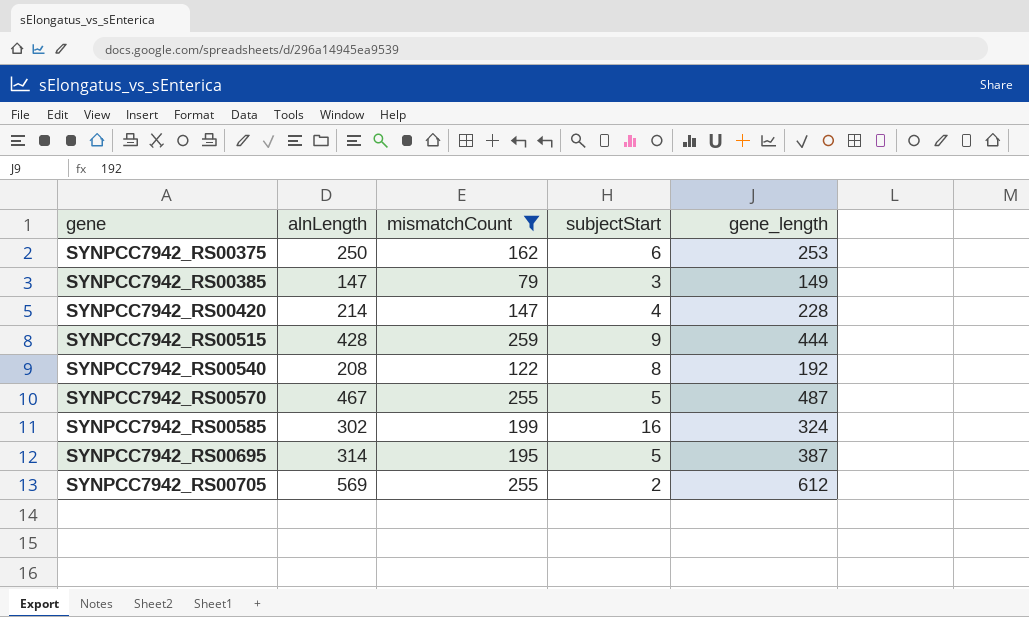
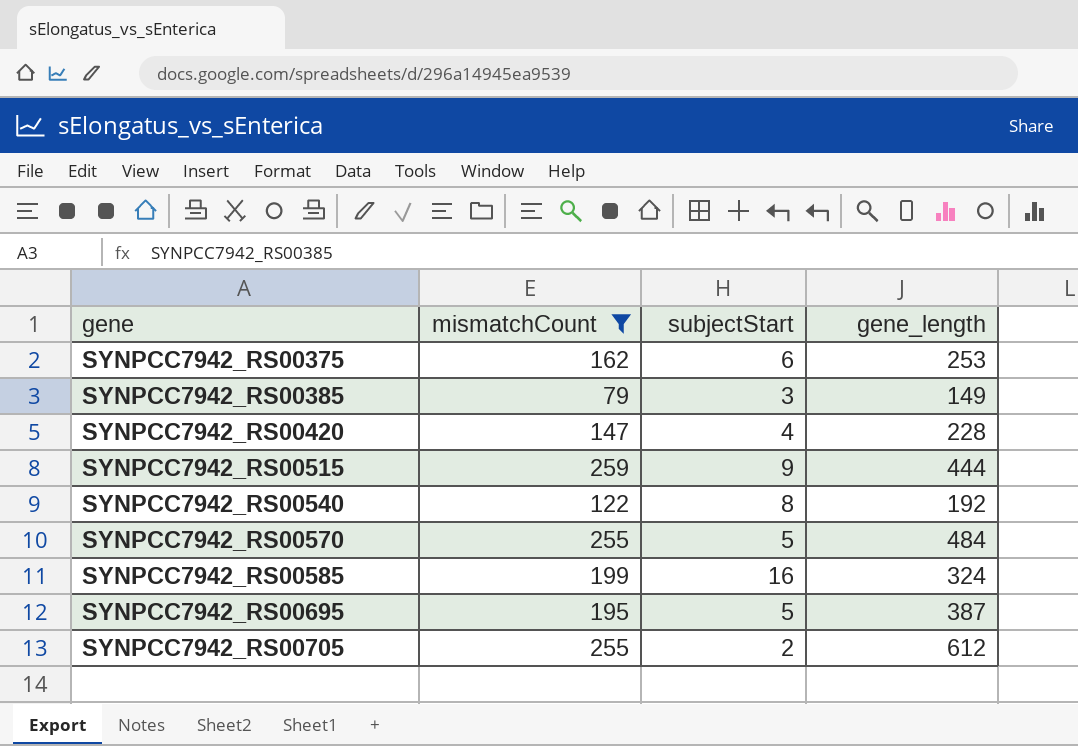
column alnLength | position: 2 -> none
SYNPCC7942_RS00570 | gene_length: 487 -> 484

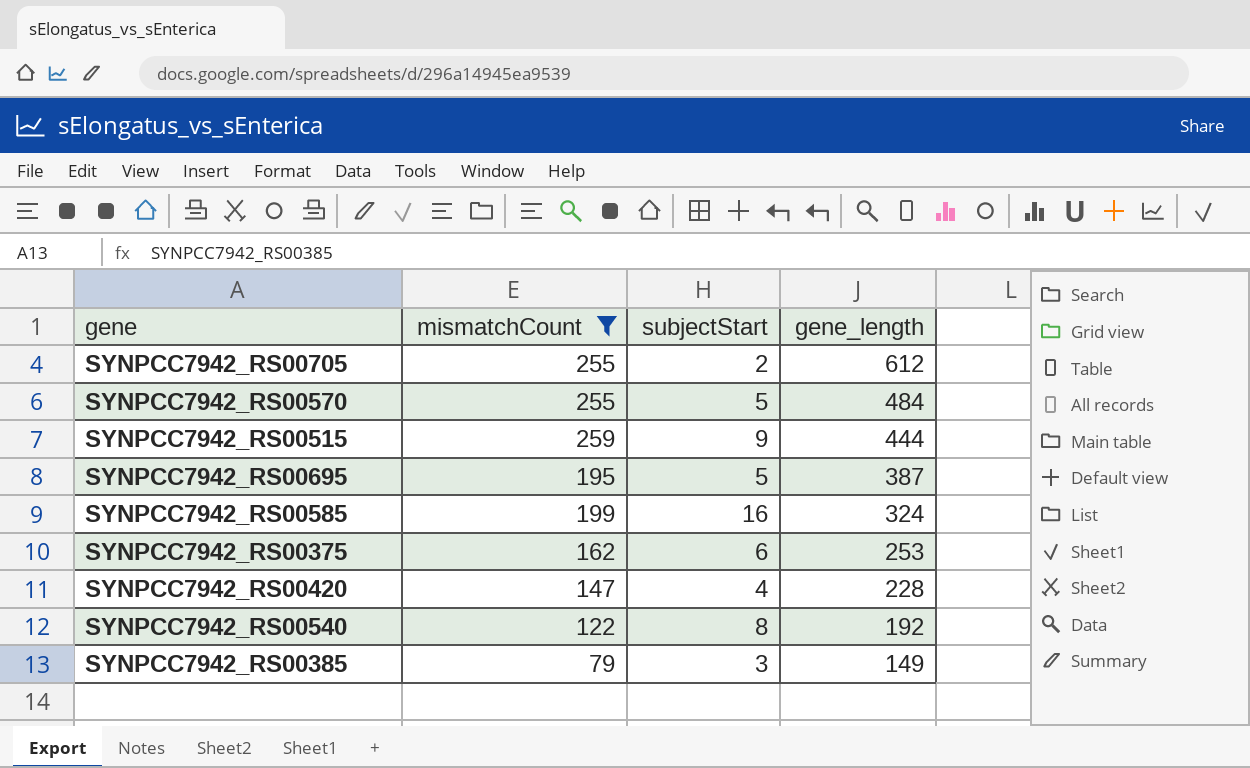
row order: gene ascending -> gene_length descending

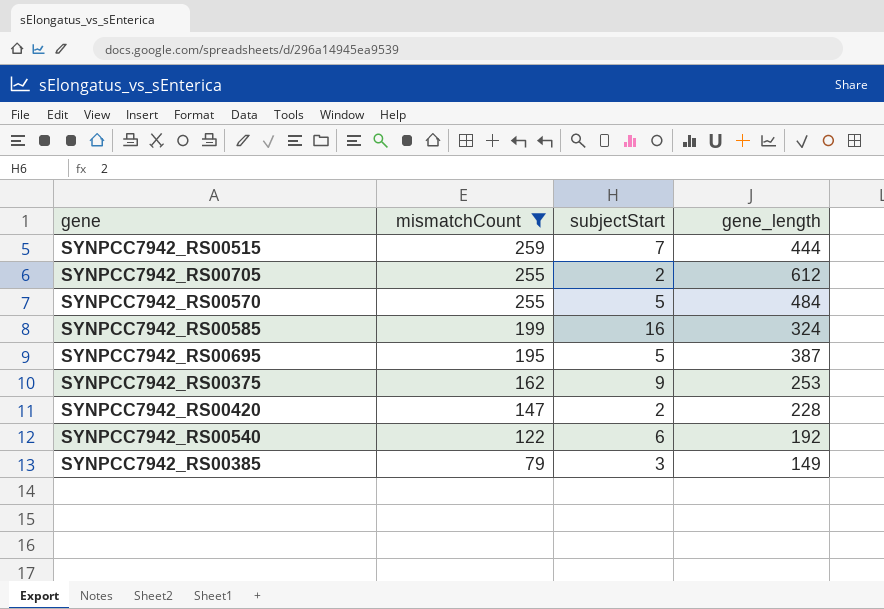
row order: gene_length descending -> mismatchCount descending
SYNPCC7942_RS00515 | subjectStart: 9 -> 7
SYNPCC7942_RS00375 | subjectStart: 6 -> 9
SYNPCC7942_RS00420 | subjectStart: 4 -> 2
SYNPCC7942_RS00540 | subjectStart: 8 -> 6

